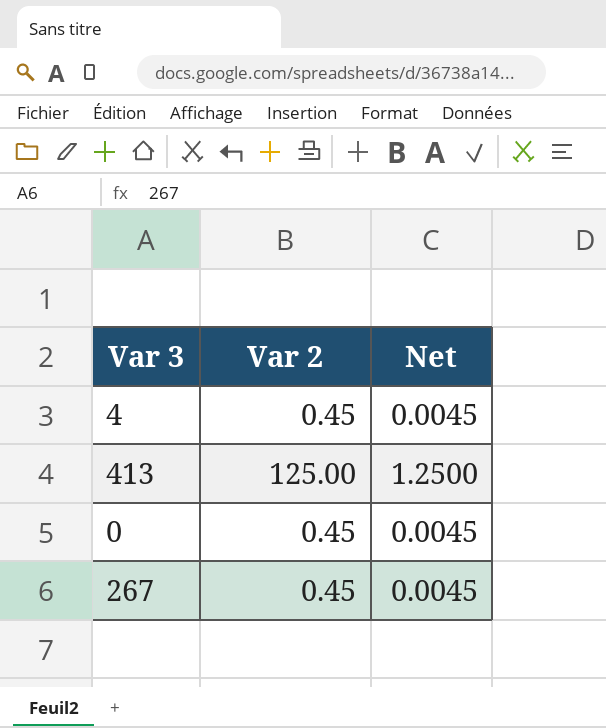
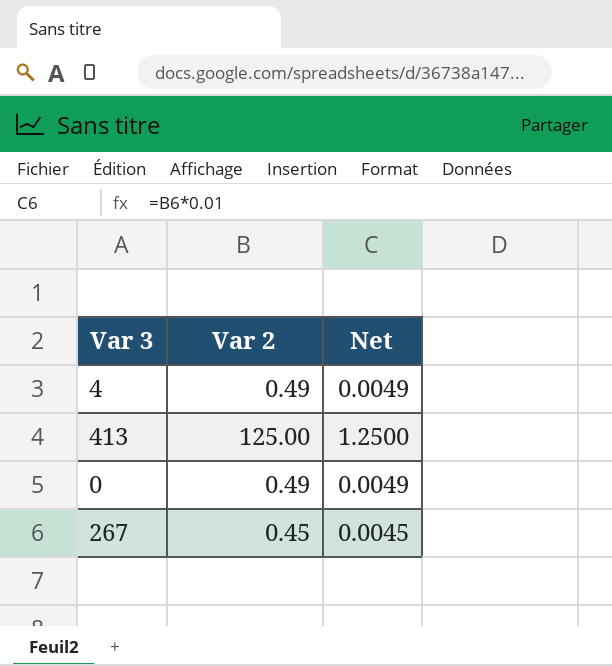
4 | Var 2: 0.45 -> 0.49
4 | Net: 0.0045 -> 0.0049
0 | Var 2: 0.45 -> 0.49
0 | Net: 0.0045 -> 0.0049

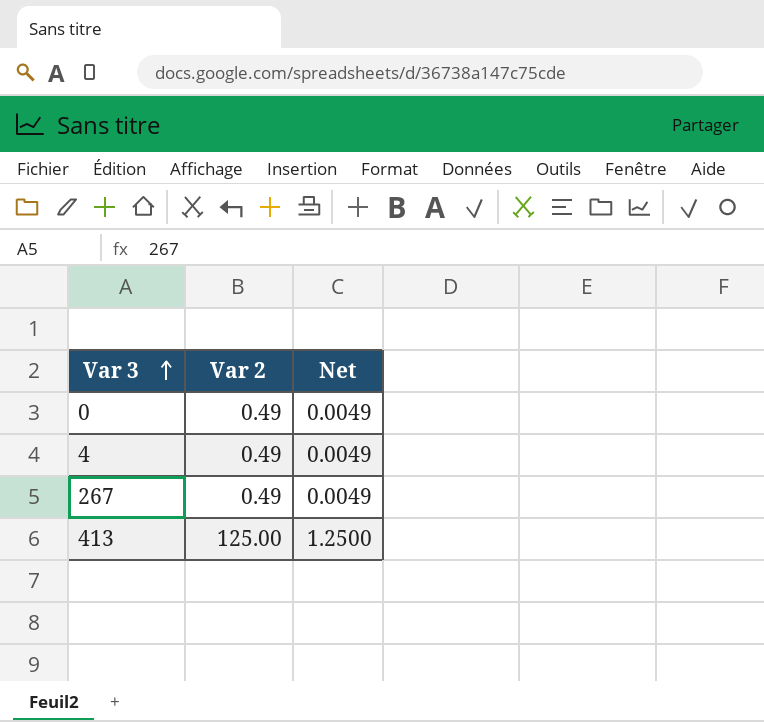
row order: none -> Var 3 ascending
267 | Var 2: 0.45 -> 0.49
267 | Net: 0.0045 -> 0.0049

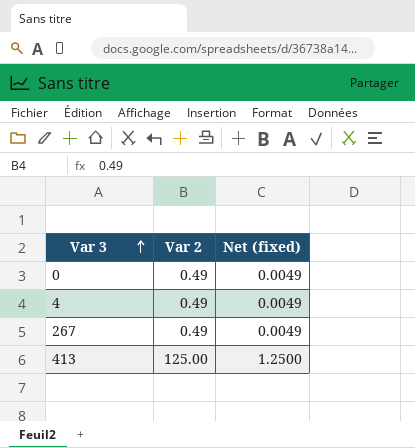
column name: Net -> Net (fixed)

